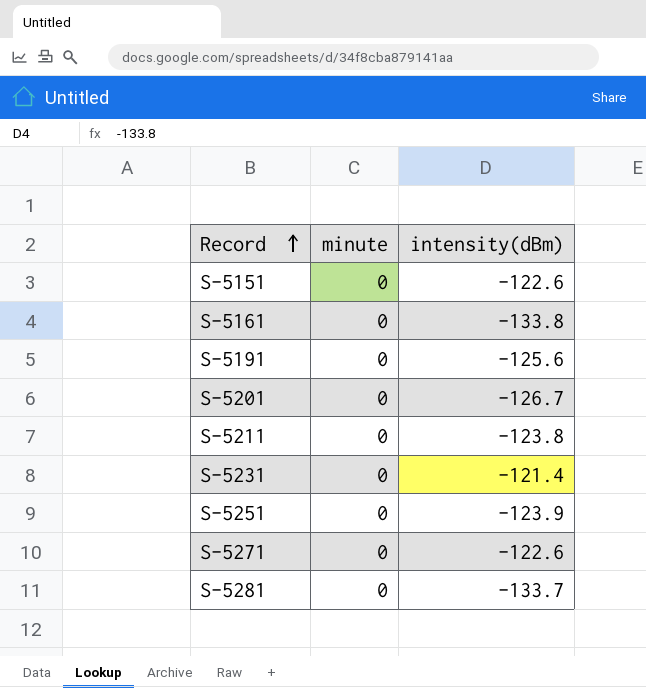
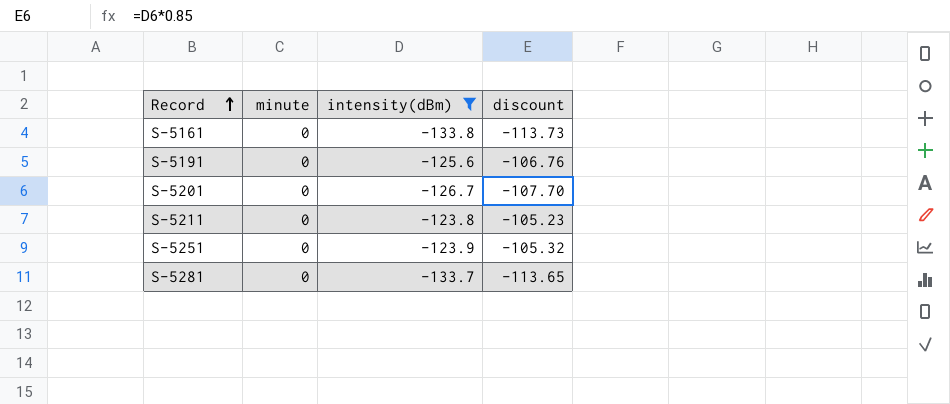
filter: none -> intensity(dBm) <= -123.8
column discount | formula: none -> [intensity(dBm)] * 0.85

